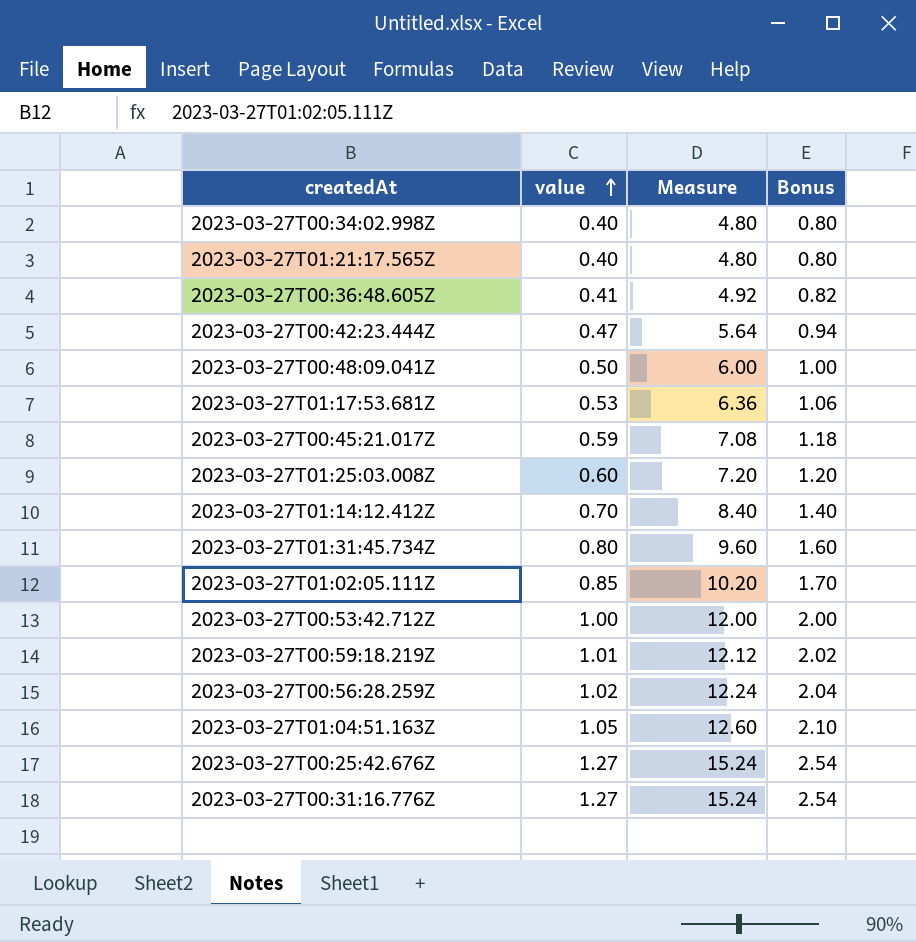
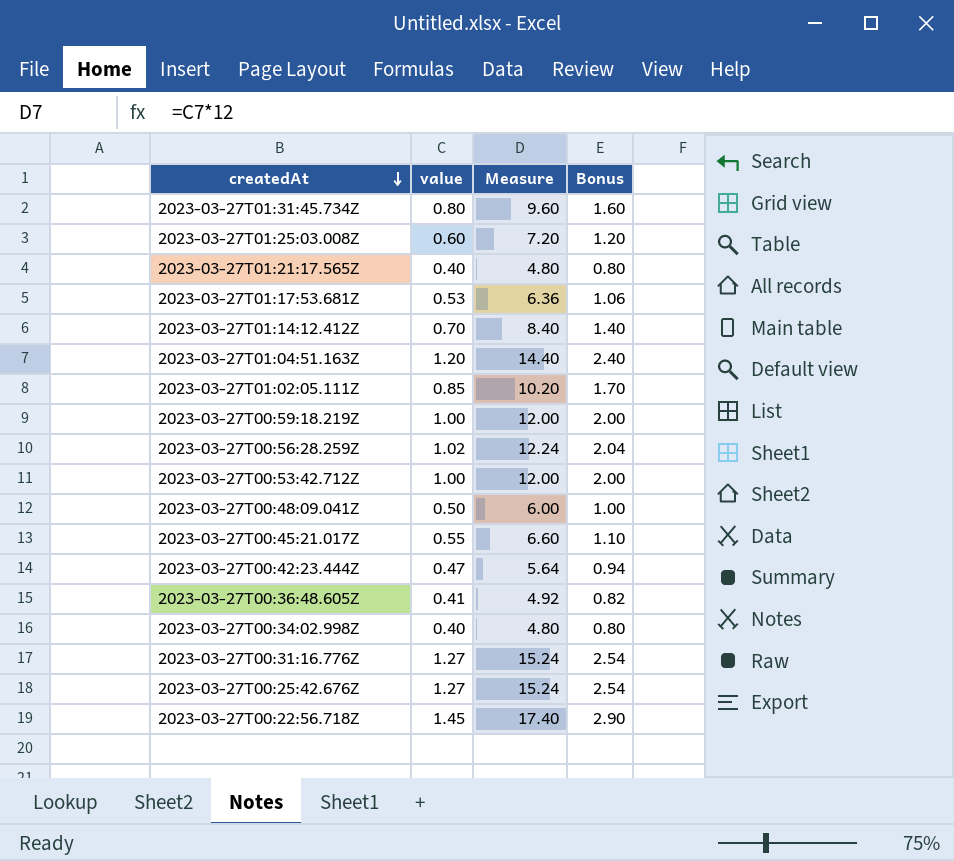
row order: value ascending -> createdAt descending
2023-03-27T01:04:51.163Z | value: 1.05 -> 1.20
2023-03-27T01:04:51.163Z | Measure: 12.60 -> 14.40
2023-03-27T01:04:51.163Z | Bonus: 2.10 -> 2.40
2023-03-27T00:59:18.219Z | value: 1.01 -> 1.00
2023-03-27T00:59:18.219Z | Measure: 12.12 -> 12.00
2023-03-27T00:59:18.219Z | Bonus: 2.02 -> 2.00
2023-03-27T00:45:21.017Z | value: 0.59 -> 0.55
2023-03-27T00:45:21.017Z | Measure: 7.08 -> 6.60
2023-03-27T00:45:21.017Z | Bonus: 1.18 -> 1.10
row 2023-03-27T00:22:56.718Z: none -> 1.45 | 17.40 | 2.90

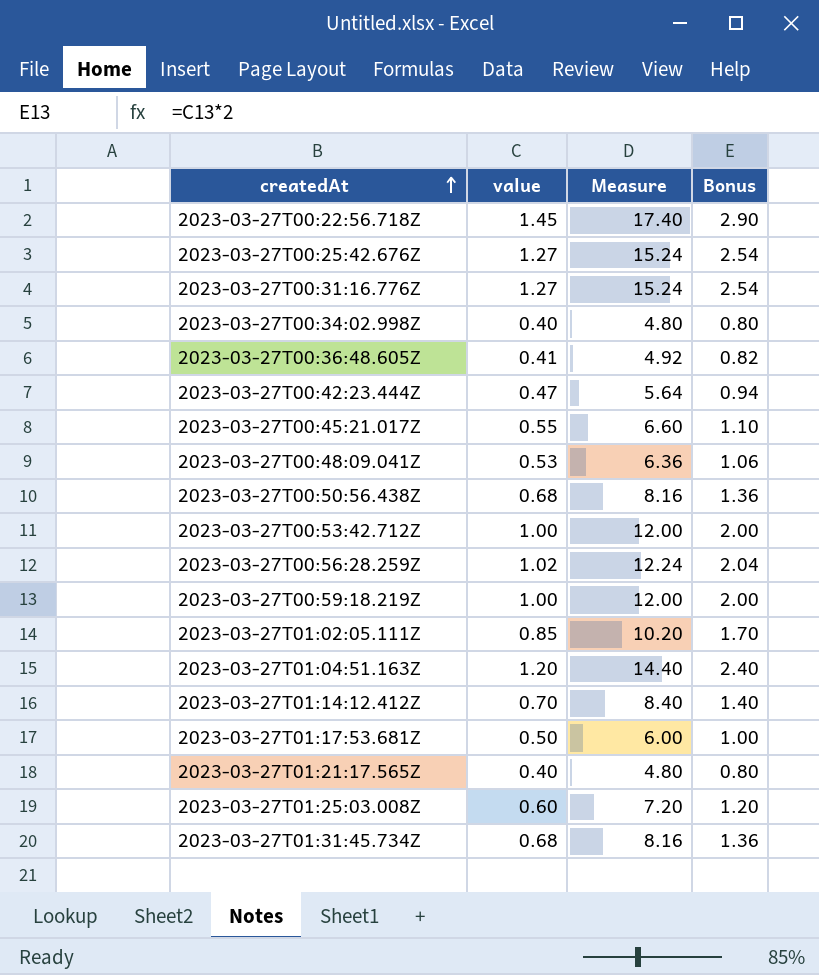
row order: createdAt descending -> createdAt ascending
2023-03-27T00:48:09.041Z | value: 0.50 -> 0.53
2023-03-27T00:48:09.041Z | Measure: 6.00 -> 6.36
2023-03-27T00:48:09.041Z | Bonus: 1.00 -> 1.06
row 2023-03-27T00:50:56.438Z: none -> 0.68 | 8.16 | 1.36
2023-03-27T01:17:53.681Z | value: 0.53 -> 0.50
2023-03-27T01:17:53.681Z | Measure: 6.36 -> 6.00
2023-03-27T01:17:53.681Z | Bonus: 1.06 -> 1.00
2023-03-27T01:31:45.734Z | value: 0.80 -> 0.68
2023-03-27T01:31:45.734Z | Measure: 9.60 -> 8.16
2023-03-27T01:31:45.734Z | Bonus: 1.60 -> 1.36

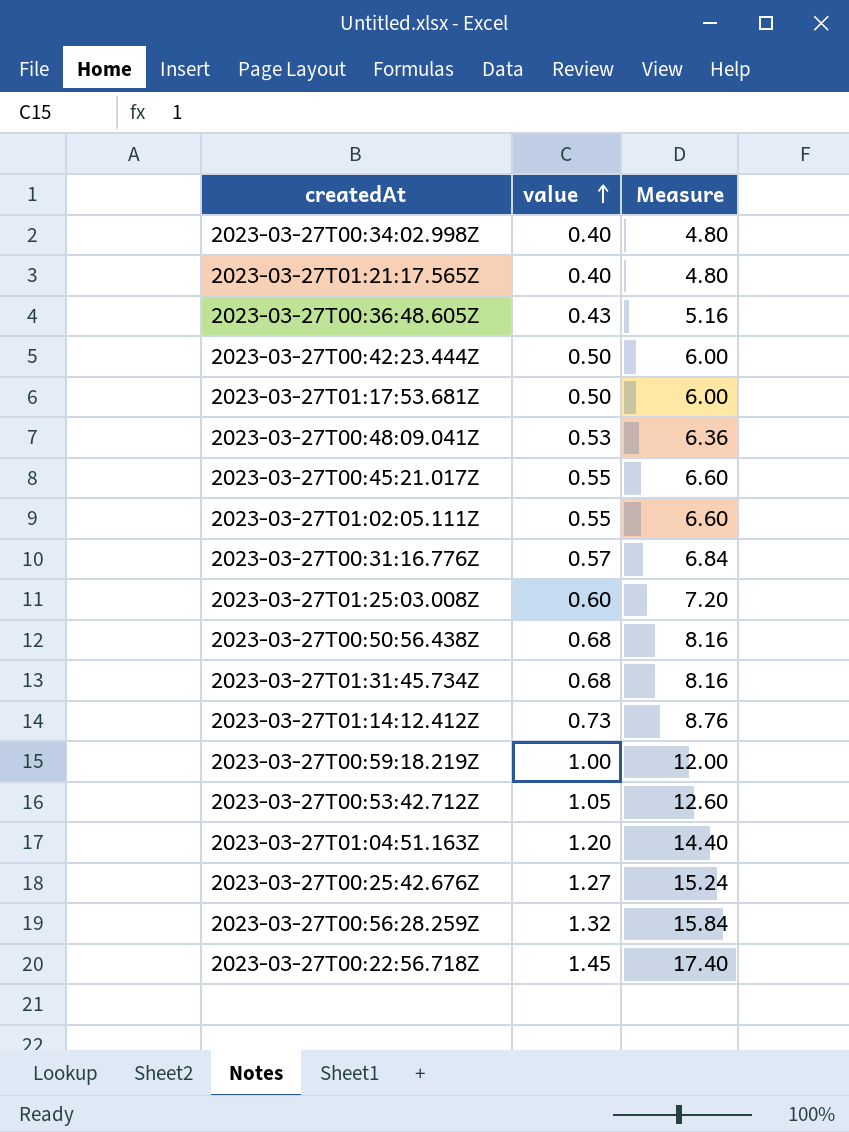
row order: createdAt ascending -> value ascending
column Bonus | formula: [value] * 2 -> none
2023-03-27T00:36:48.605Z | value: 0.41 -> 0.43
2023-03-27T00:36:48.605Z | Measure: 4.92 -> 5.16
2023-03-27T00:42:23.444Z | value: 0.47 -> 0.50
2023-03-27T00:42:23.444Z | Measure: 5.64 -> 6.00
2023-03-27T01:02:05.111Z | value: 0.85 -> 0.55
2023-03-27T01:02:05.111Z | Measure: 10.20 -> 6.60
2023-03-27T00:31:16.776Z | value: 1.27 -> 0.57
2023-03-27T00:31:16.776Z | Measure: 15.24 -> 6.84
2023-03-27T01:14:12.412Z | value: 0.70 -> 0.73
2023-03-27T01:14:12.412Z | Measure: 8.40 -> 8.76
2023-03-27T00:53:42.712Z | value: 1.00 -> 1.05
2023-03-27T00:53:42.712Z | Measure: 12.00 -> 12.60
2023-03-27T00:56:28.259Z | value: 1.02 -> 1.32
2023-03-27T00:56:28.259Z | Measure: 12.24 -> 15.84

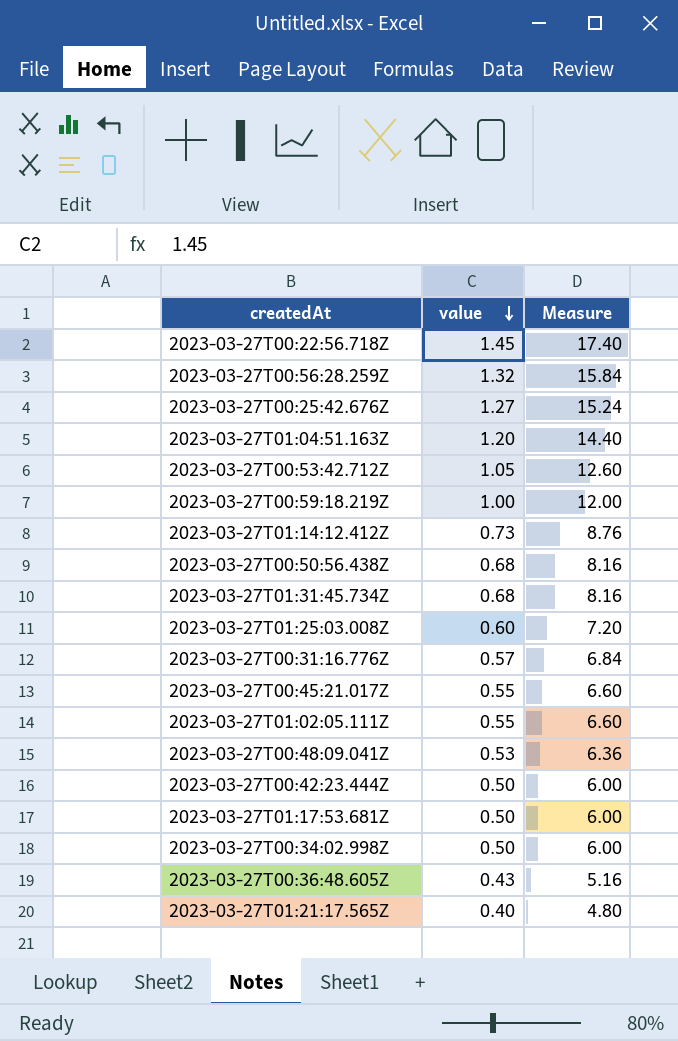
row order: value ascending -> value descending
2023-03-27T00:34:02.998Z | value: 0.40 -> 0.50
2023-03-27T00:34:02.998Z | Measure: 4.80 -> 6.00

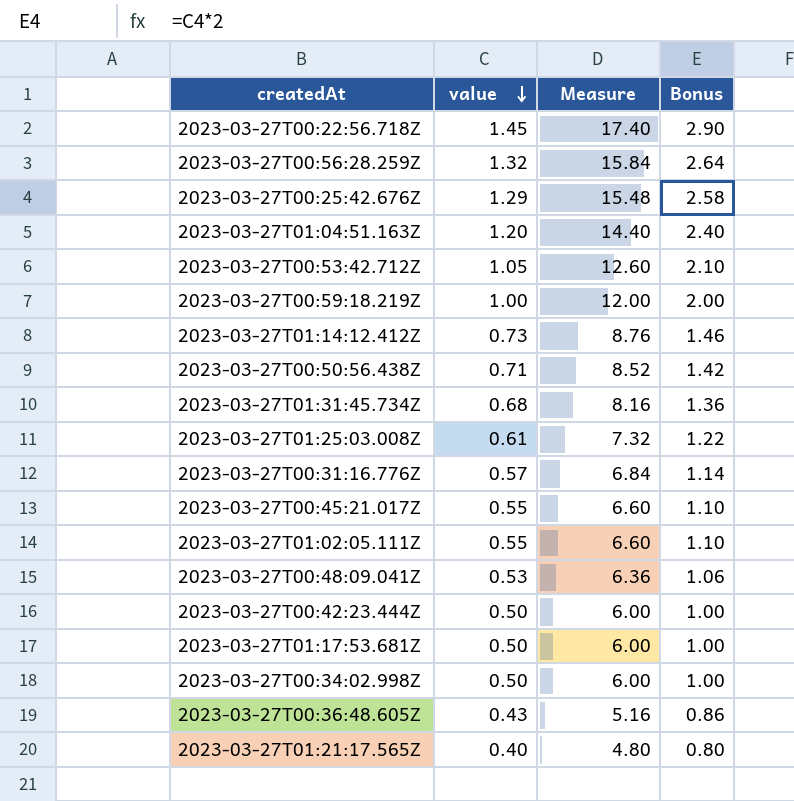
column Bonus | formula: none -> [value] * 2
2023-03-27T00:25:42.676Z | value: 1.27 -> 1.29
2023-03-27T00:25:42.676Z | Measure: 15.24 -> 15.48
2023-03-27T00:50:56.438Z | value: 0.68 -> 0.71
2023-03-27T00:50:56.438Z | Measure: 8.16 -> 8.52
2023-03-27T01:25:03.008Z | value: 0.60 -> 0.61
2023-03-27T01:25:03.008Z | Measure: 7.20 -> 7.32

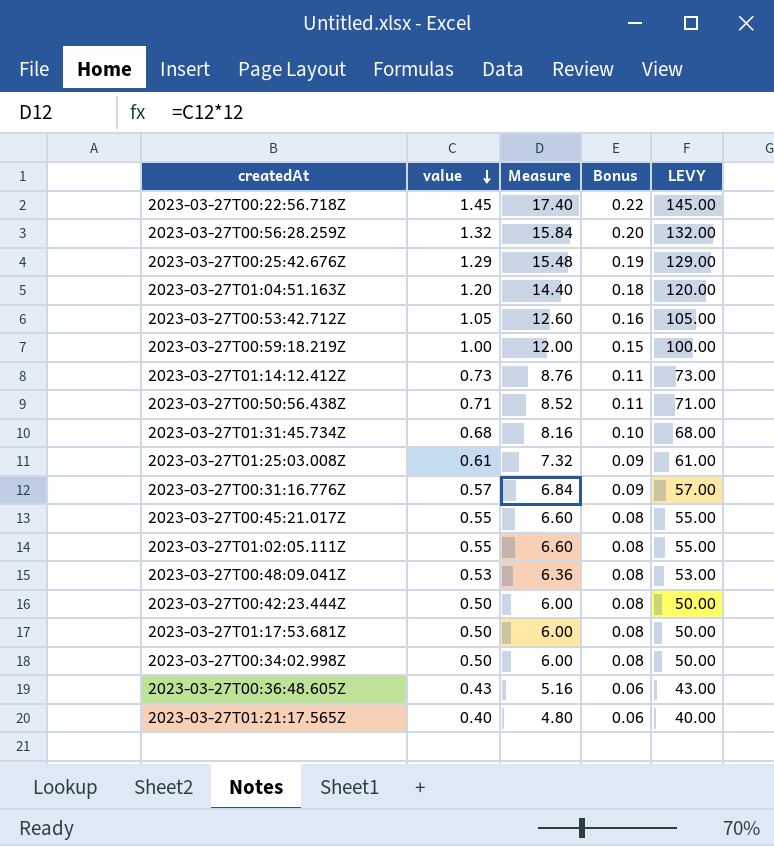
column Bonus | formula: [value] * 2 -> [value] * 0.15
column LEVY | formula: none -> [value] * 100

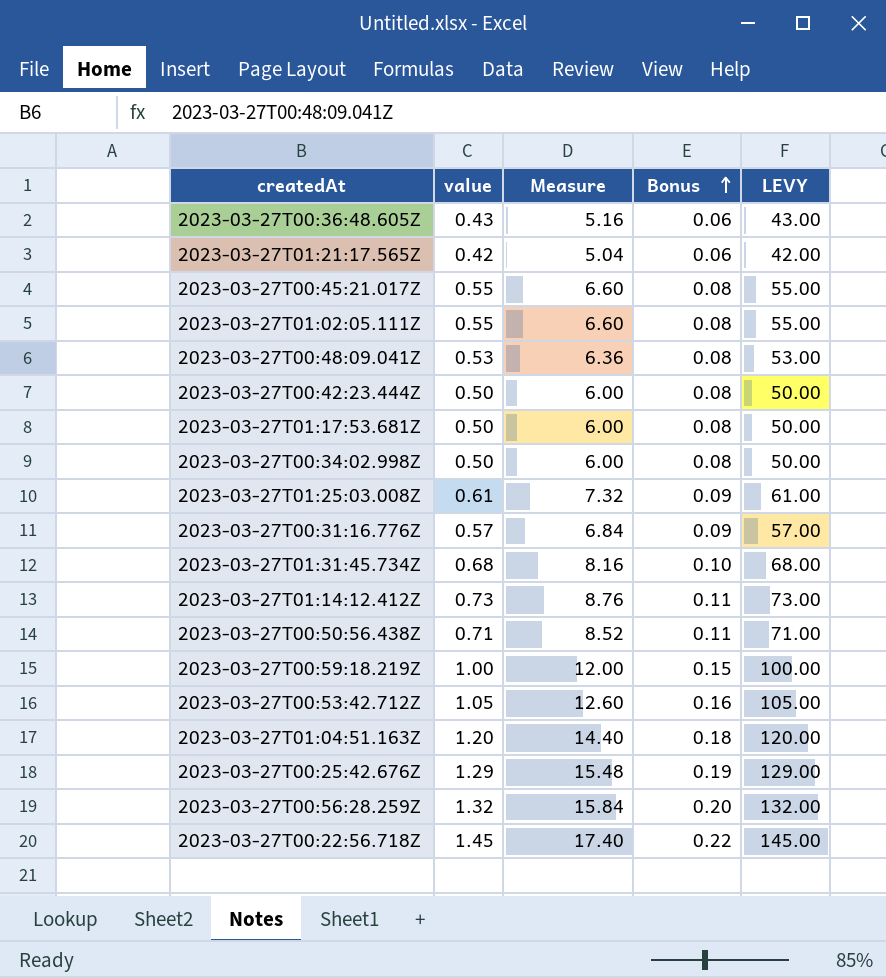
row order: value descending -> Bonus ascending
2023-03-27T01:21:17.565Z | value: 0.40 -> 0.42
2023-03-27T01:21:17.565Z | Measure: 4.80 -> 5.04
2023-03-27T01:21:17.565Z | LEVY: 40.00 -> 42.00

